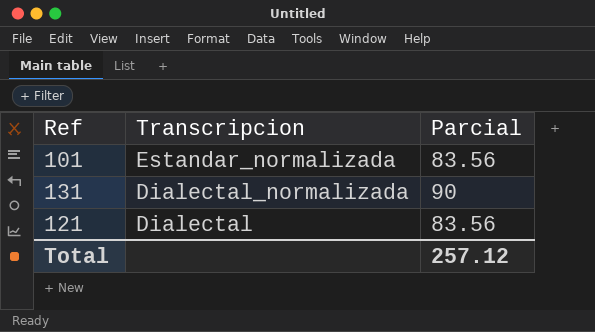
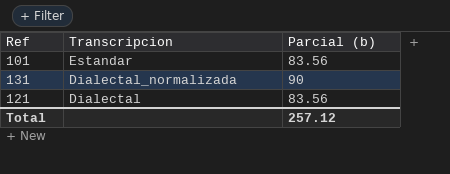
column name: Parcial -> Parcial (b)
101 | Transcripcion: Estandar_normalizada -> Estandar

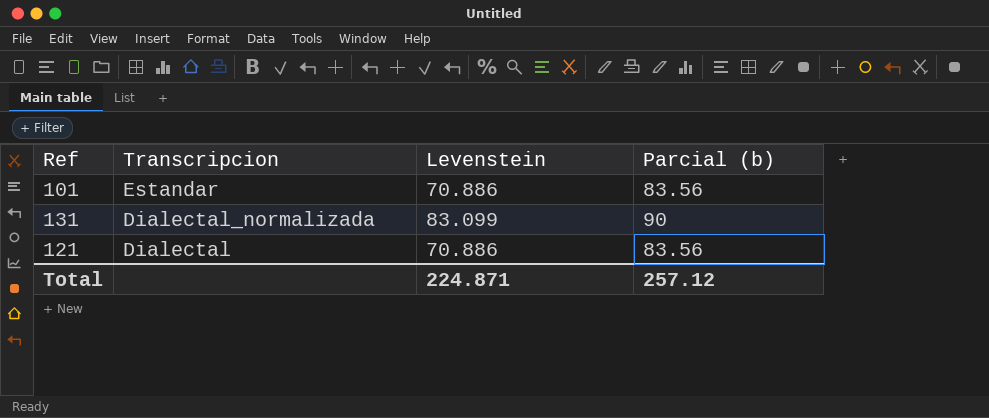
column Levenstein | position: none -> 3

